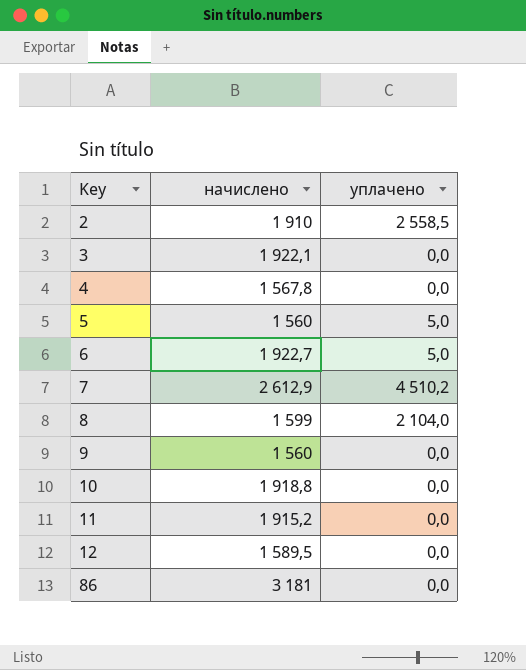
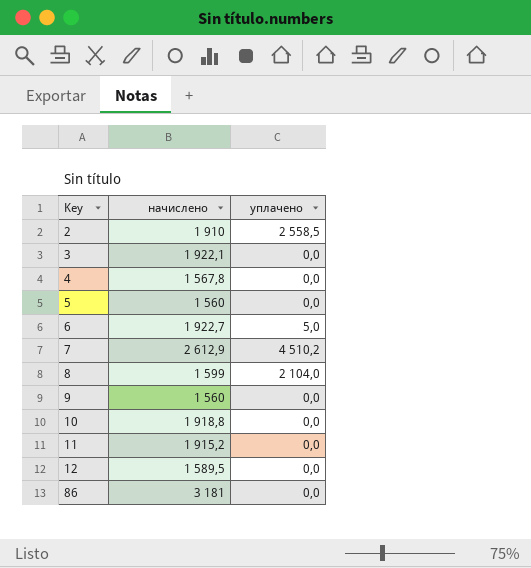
5 | уплачено: 5,0 -> 0,0

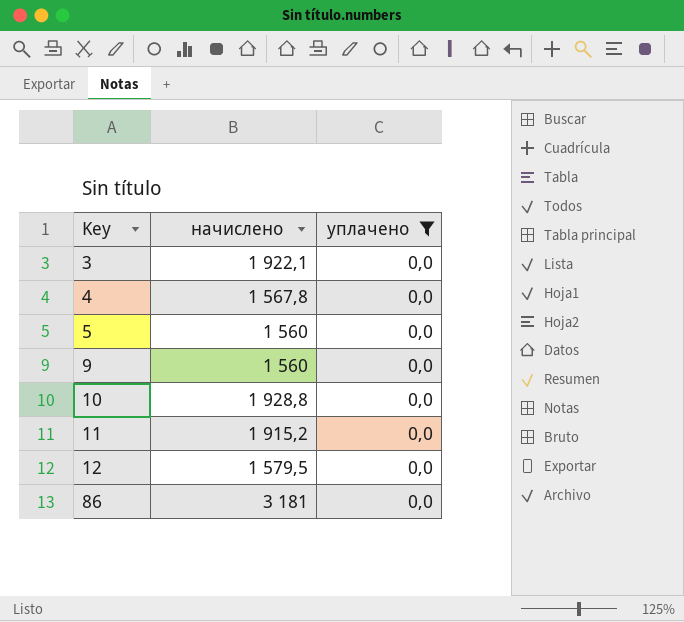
filter: none -> уплачено = 0,0
10 | начислено: 1 918,8 -> 1 928,8
12 | начислено: 1 589,5 -> 1 579,5

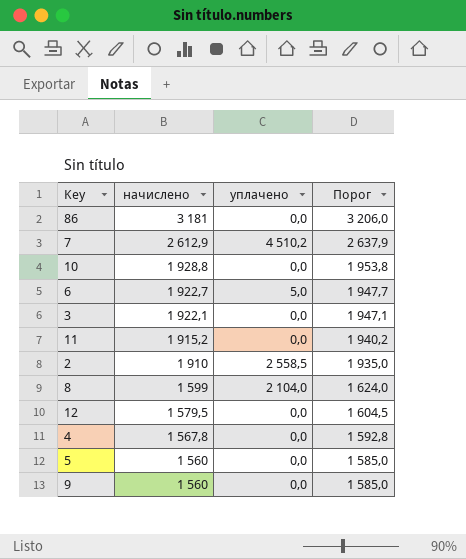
filter: уплачено = 0,0 -> none
row order: Key ascending -> начислено descending
column Порог | formula: none -> [начислено] + 25

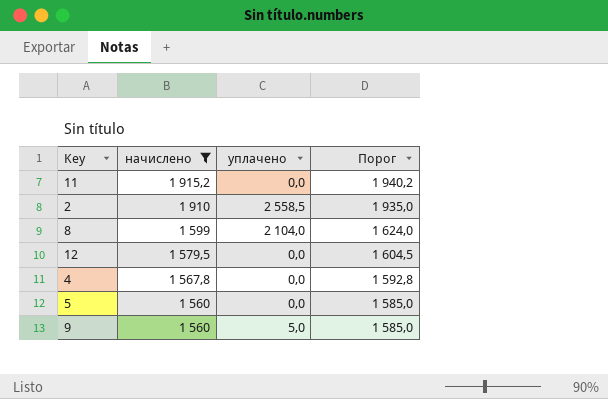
filter: none -> начислено <= 1 915,2
9 | уплачено: 0,0 -> 5,0

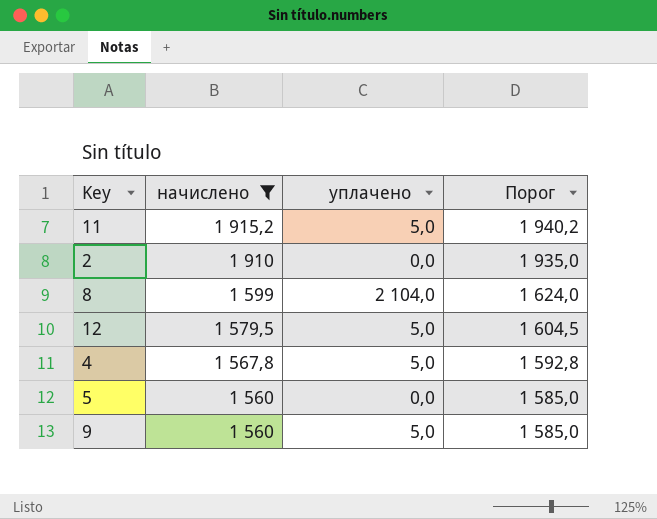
11 | уплачено: 0,0 -> 5,0
2 | уплачено: 2 558,5 -> 0,0
12 | уплачено: 0,0 -> 5,0
4 | уплачено: 0,0 -> 5,0

